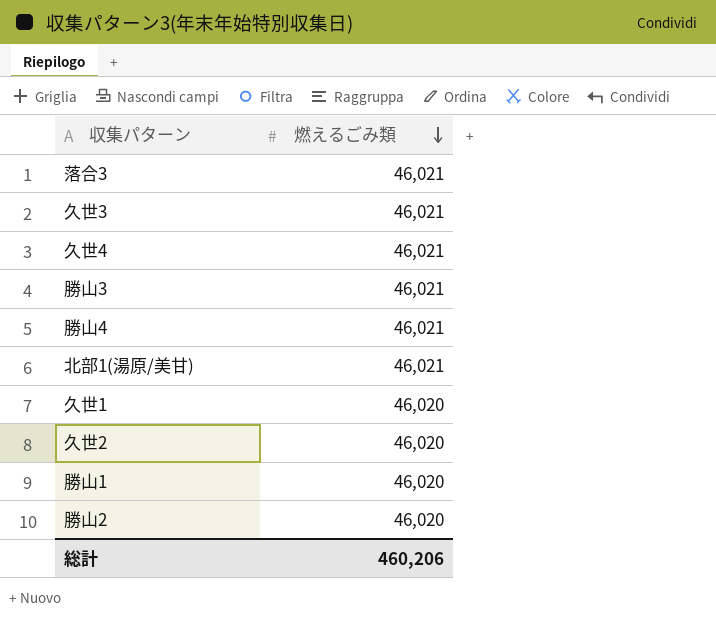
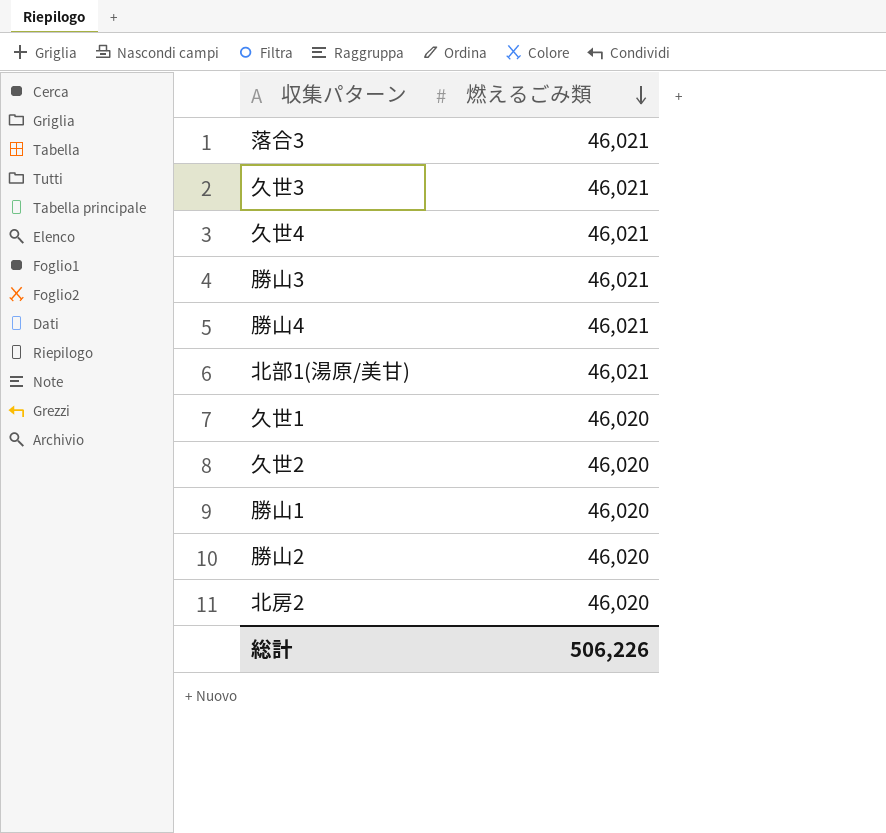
row 北房2: none -> 46,020
総計 | 燃えるごみ類: 460,206 -> 506,226

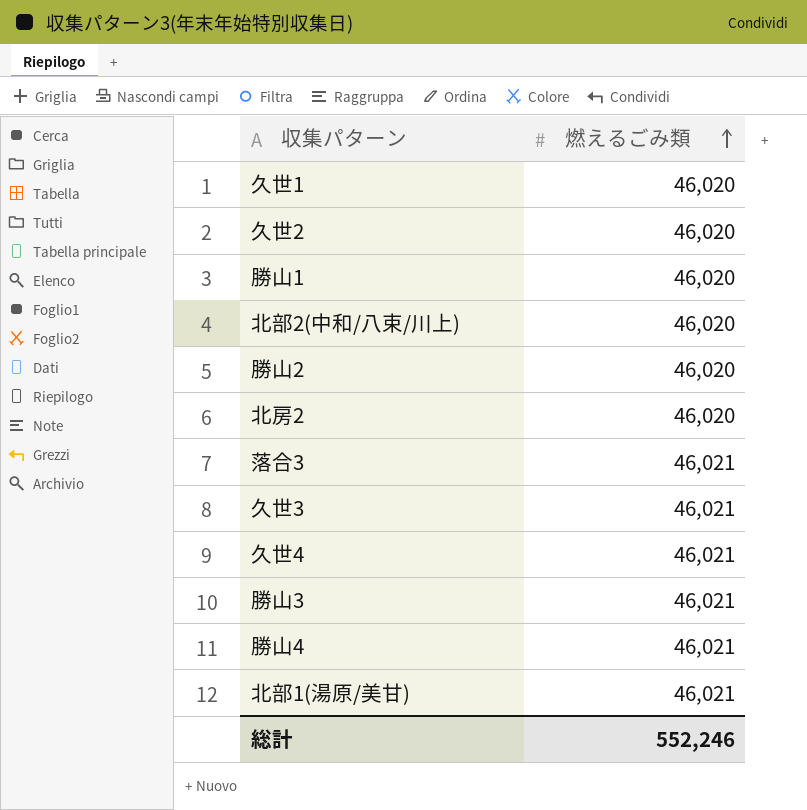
row order: 燃えるごみ類 descending -> 燃えるごみ類 ascending
row 北部2(中和/八束/川上): none -> 46,020
総計 | 燃えるごみ類: 506,226 -> 552,246

